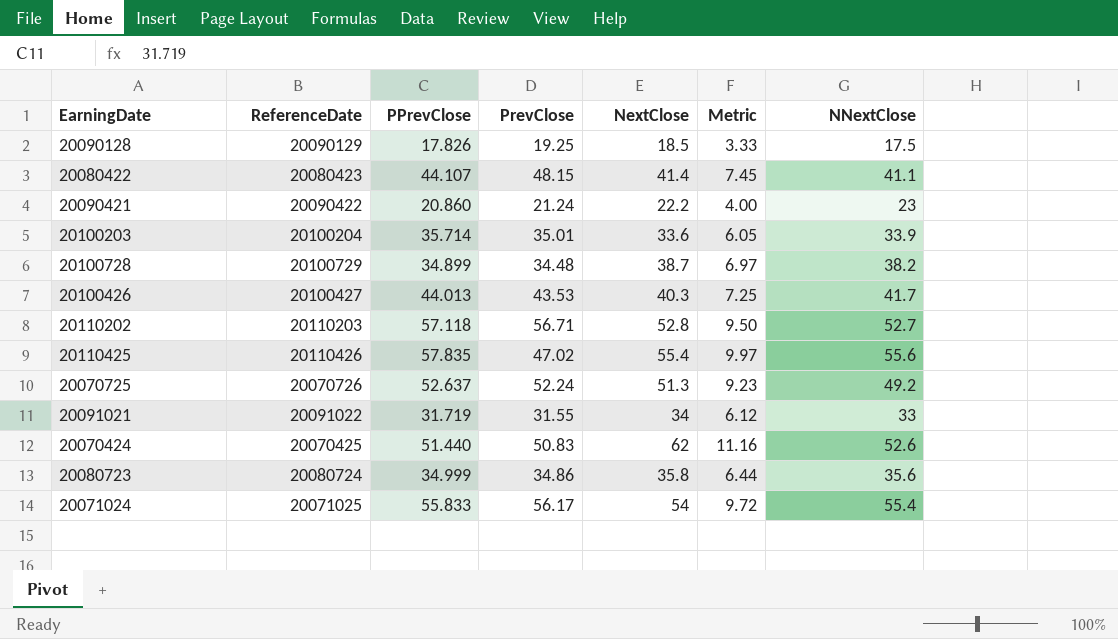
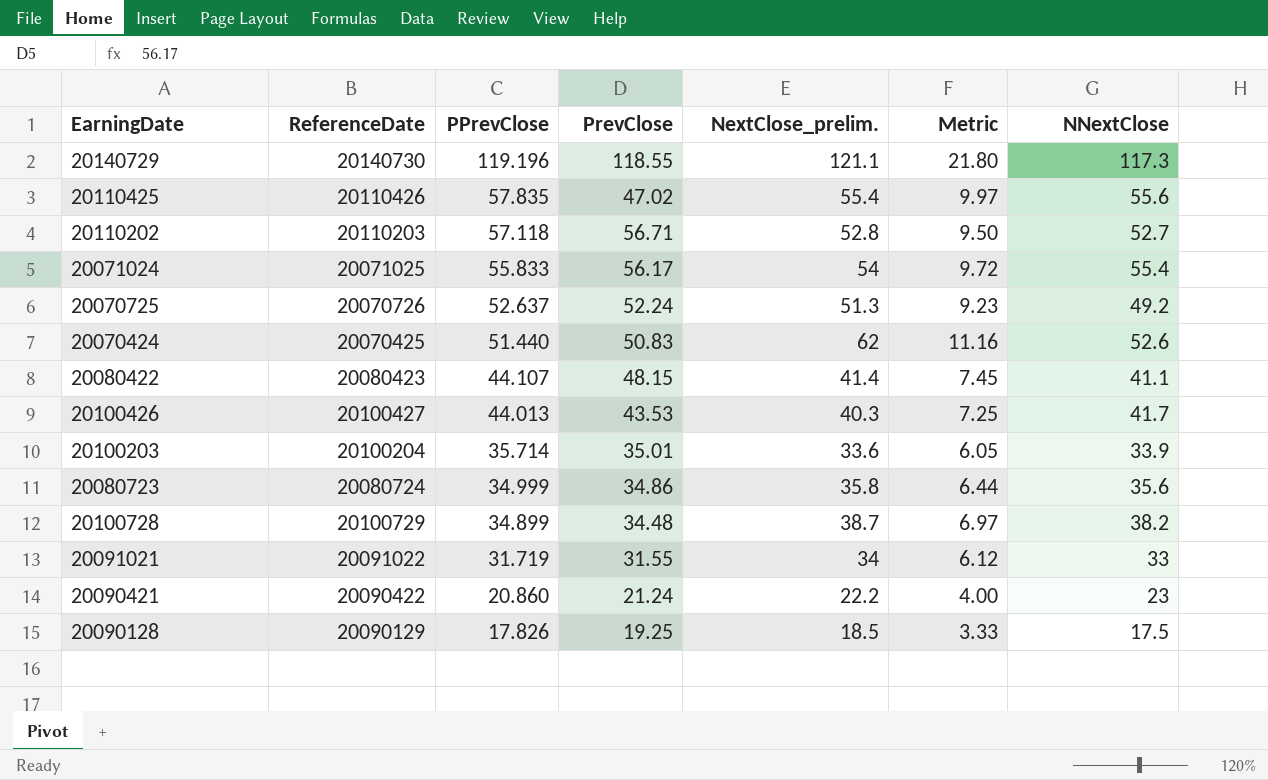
row order: none -> PPrevClose descending
column name: NextClose -> NextClose_prelim.
row 20140729: none -> 20140730 | 119.196 | 118.55 | 121.1 | 21.80 | 117.3

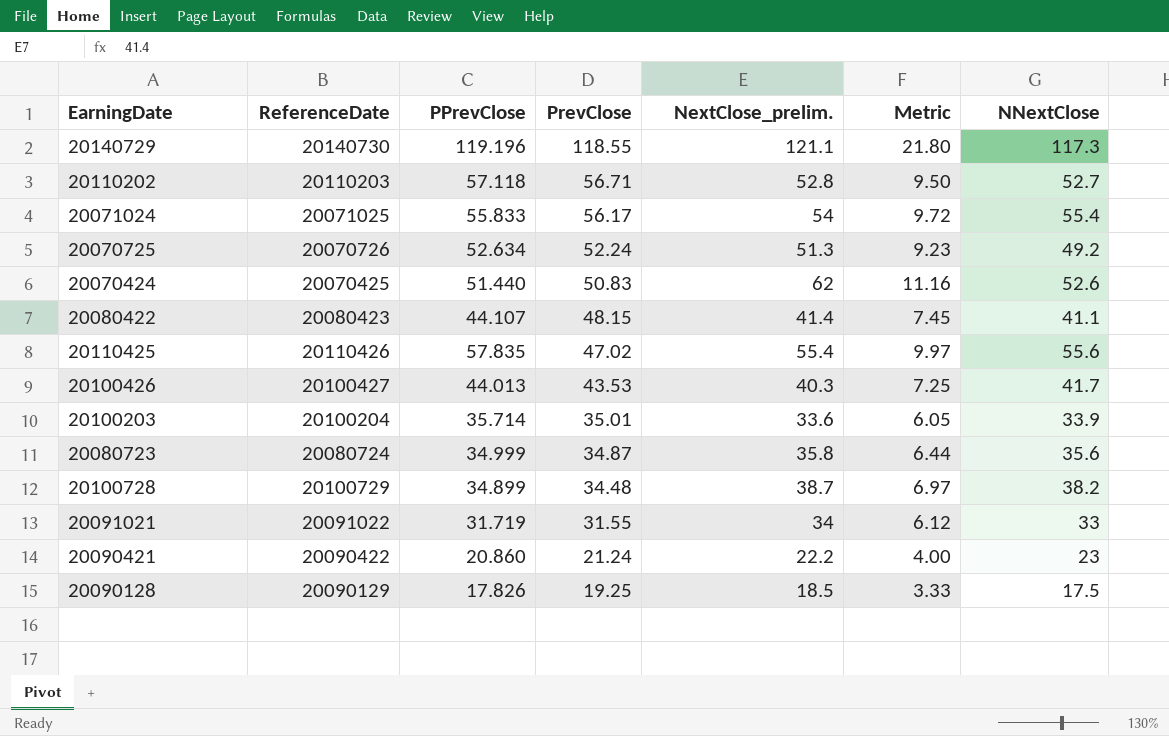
row order: PPrevClose descending -> PrevClose descending
20070725 | PPrevClose: 52.637 -> 52.634
20080723 | PrevClose: 34.86 -> 34.87

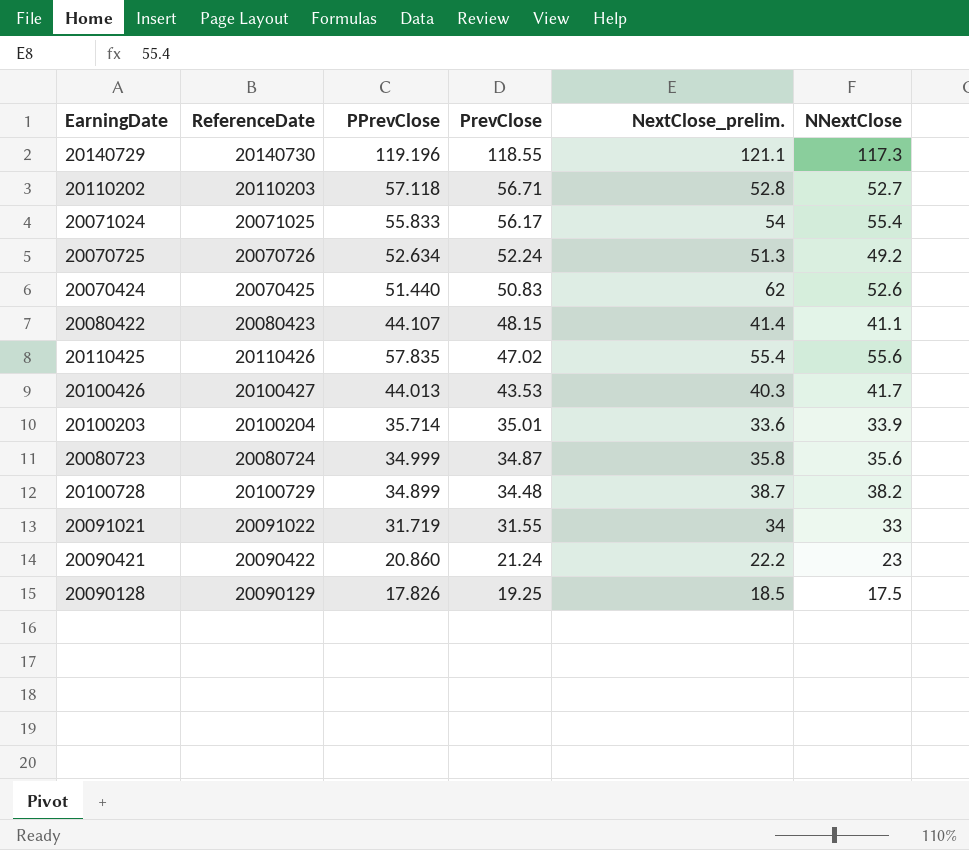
column Metric | formula: [NextClose_prelim.] * 0.18 -> none

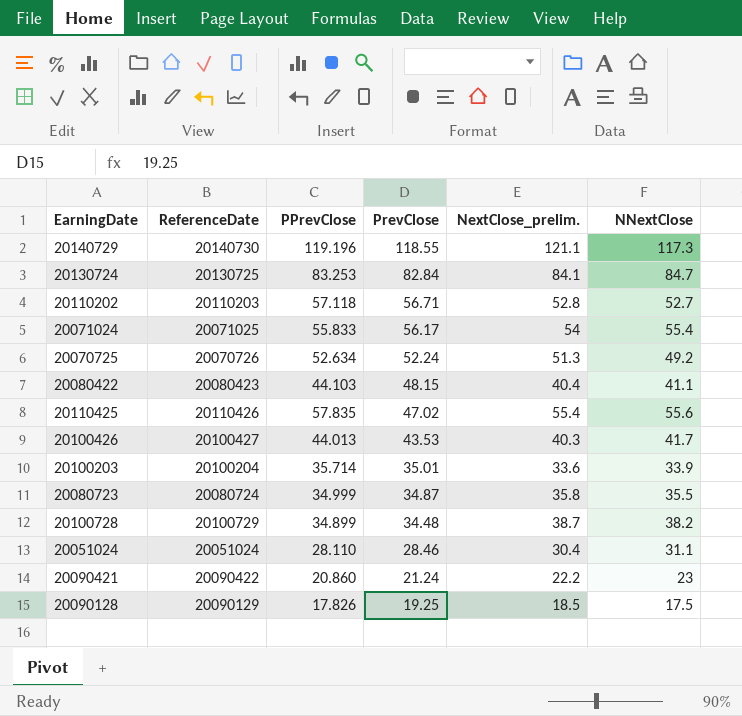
row 20070424: 20070425 | 51.440 | 50.83 | 62 | 52.6 -> none
row 20091021: 20091022 | 31.719 | 31.55 | 34 | 33 -> none
row 20130724: none -> 20130725 | 83.253 | 82.84 | 84.1 | 84.7
20080422 | PPrevClose: 44.107 -> 44.103
20080422 | NextClose_prelim.: 41.4 -> 40.4
20080723 | NNextClose: 35.6 -> 35.5
row 20051024: none -> 20051024 | 28.110 | 28.46 | 30.4 | 31.1

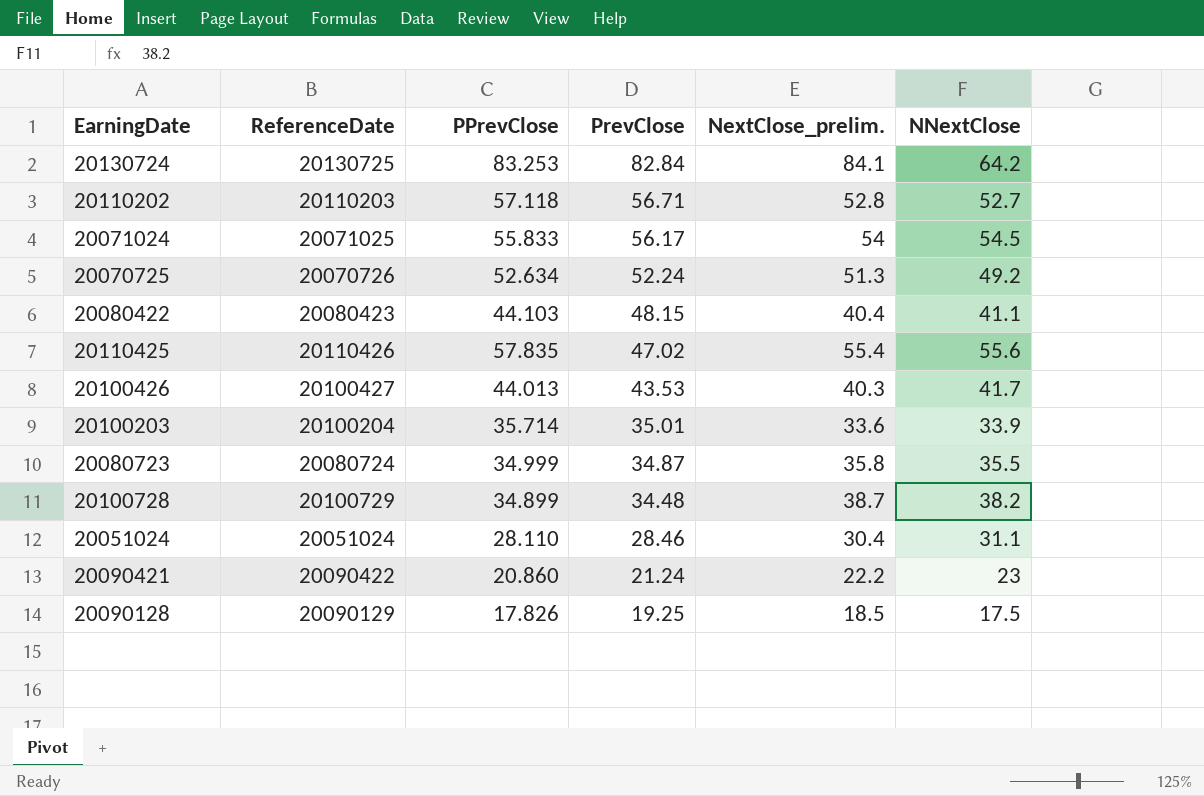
row 20140729: 20140730 | 119.196 | 118.55 | 121.1 | 117.3 -> none
20130724 | NNextClose: 84.7 -> 64.2
20071024 | NNextClose: 55.4 -> 54.5

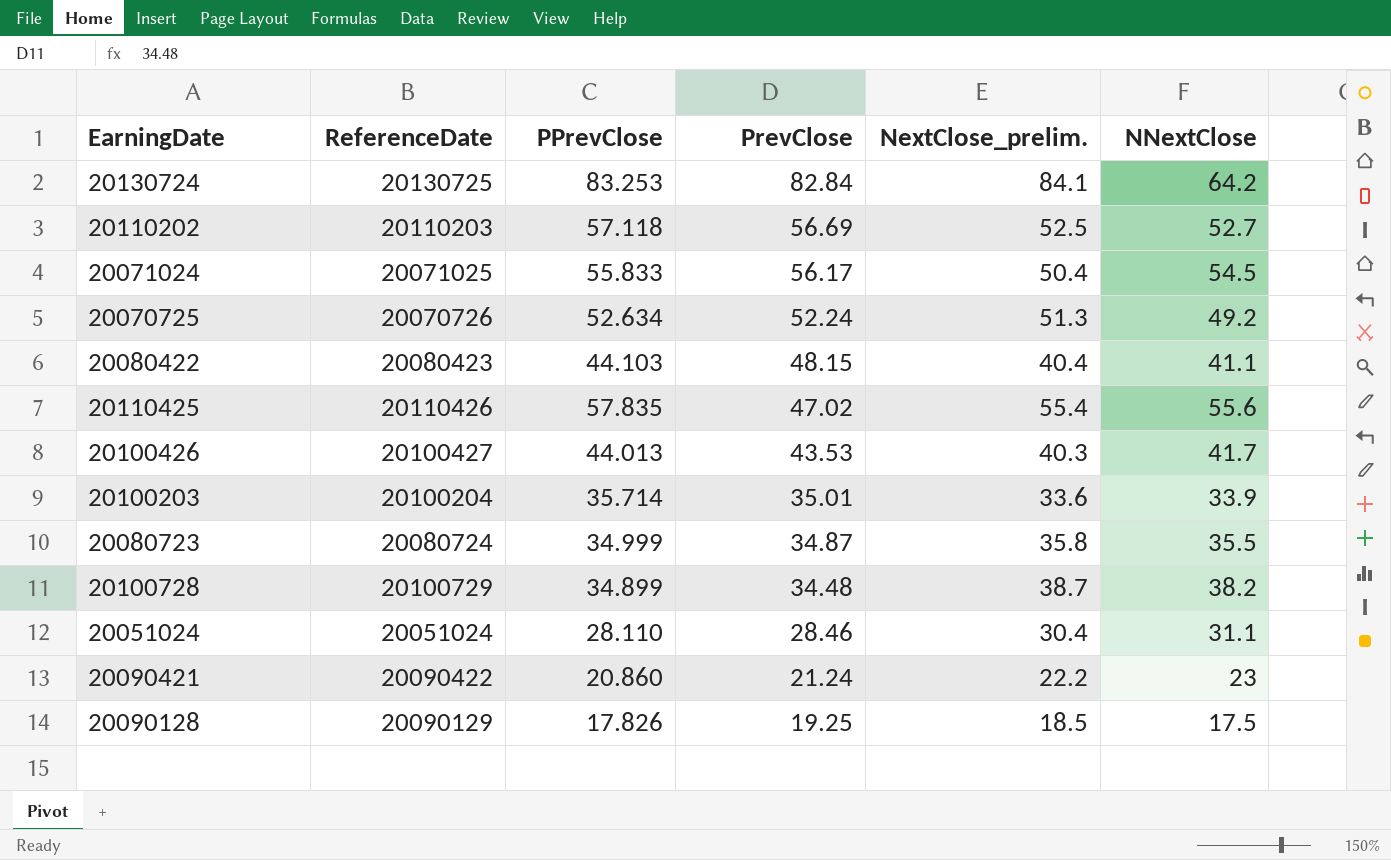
20110202 | PrevClose: 56.71 -> 56.69
20110202 | NextClose_prelim.: 52.8 -> 52.5
20071024 | NextClose_prelim.: 54 -> 50.4

